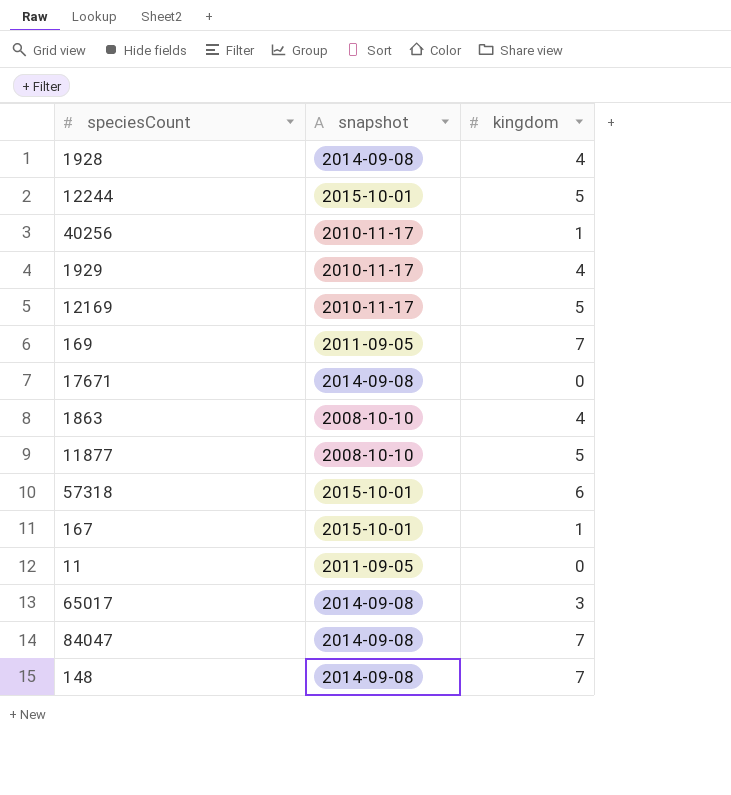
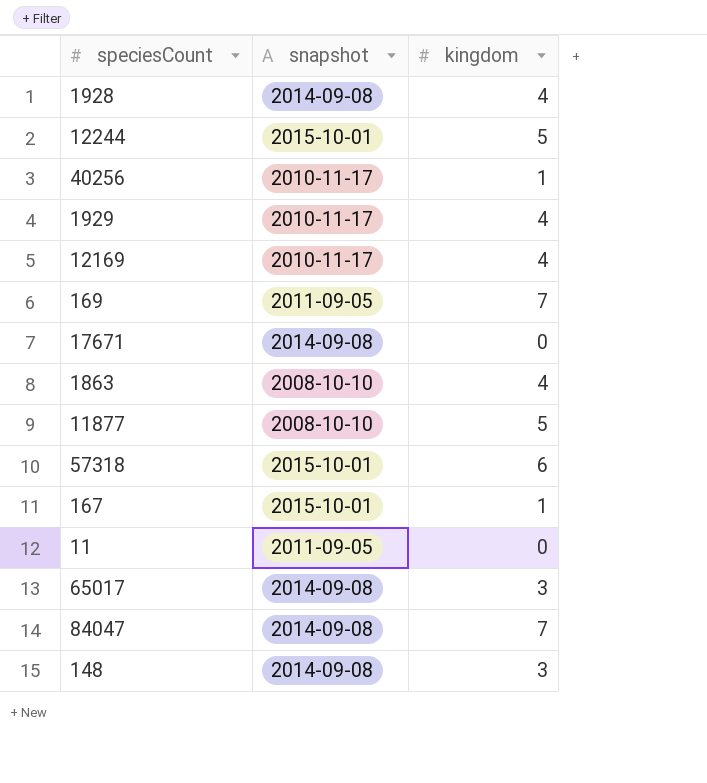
12169 | kingdom: 5 -> 4
148 | kingdom: 7 -> 3

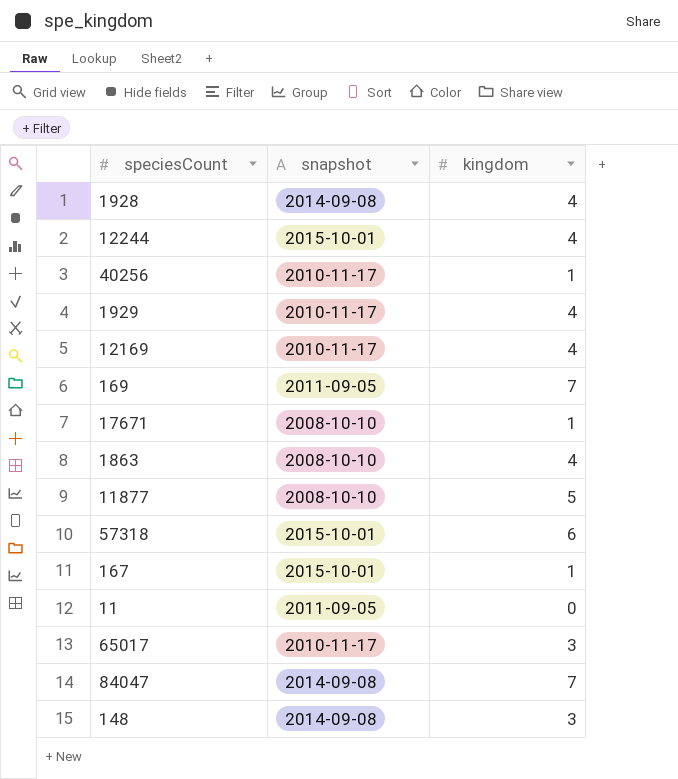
12244 | kingdom: 5 -> 4
17671 | snapshot: 2014-09-08 -> 2008-10-10
17671 | kingdom: 0 -> 1
65017 | snapshot: 2014-09-08 -> 2010-11-17

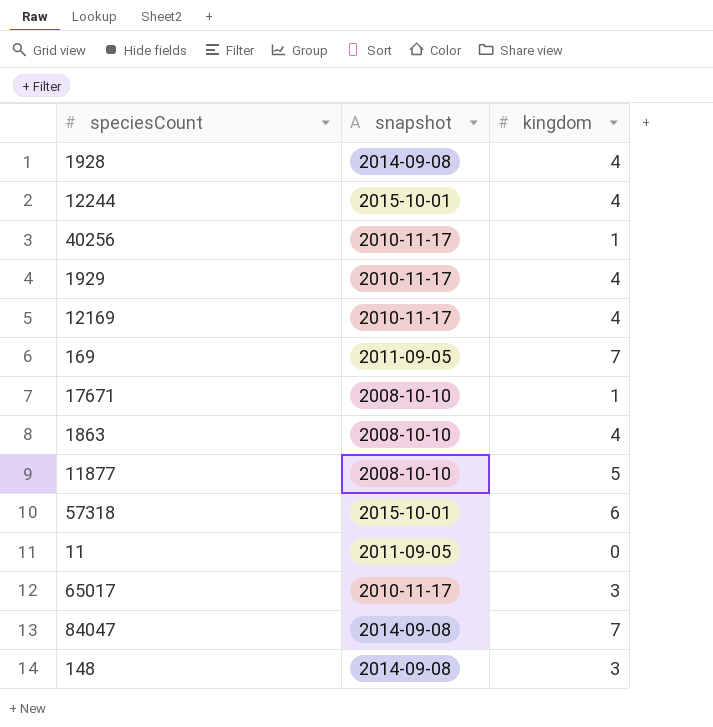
row 167: 2015-10-01 | 1 -> none

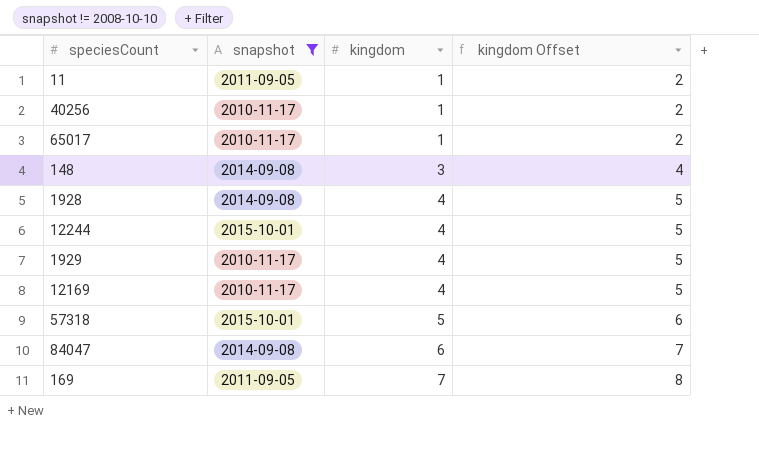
filter: none -> snapshot != 2008-10-10
row order: none -> kingdom ascending
column kingdom Offset | formula: none -> [kingdom] + 1
11 | kingdom: 0 -> 1
65017 | kingdom: 3 -> 1
57318 | kingdom: 6 -> 5
84047 | kingdom: 7 -> 6

